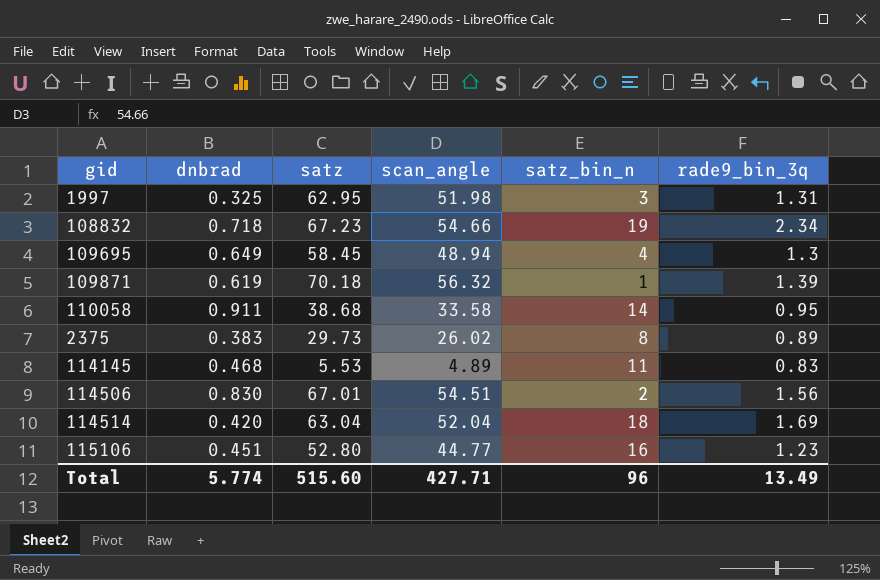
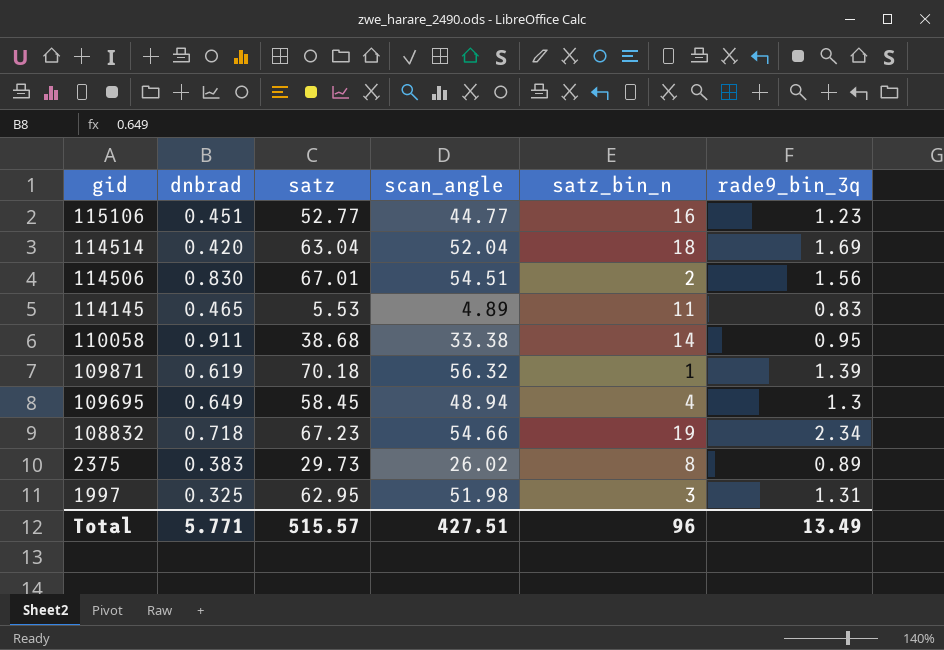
row order: none -> gid descending
115106 | satz: 52.80 -> 52.77
114145 | dnbrad: 0.468 -> 0.465
110058 | scan_angle: 33.58 -> 33.38
Total | dnbrad: 5.774 -> 5.771
Total | satz: 515.60 -> 515.57
Total | scan_angle: 427.71 -> 427.51

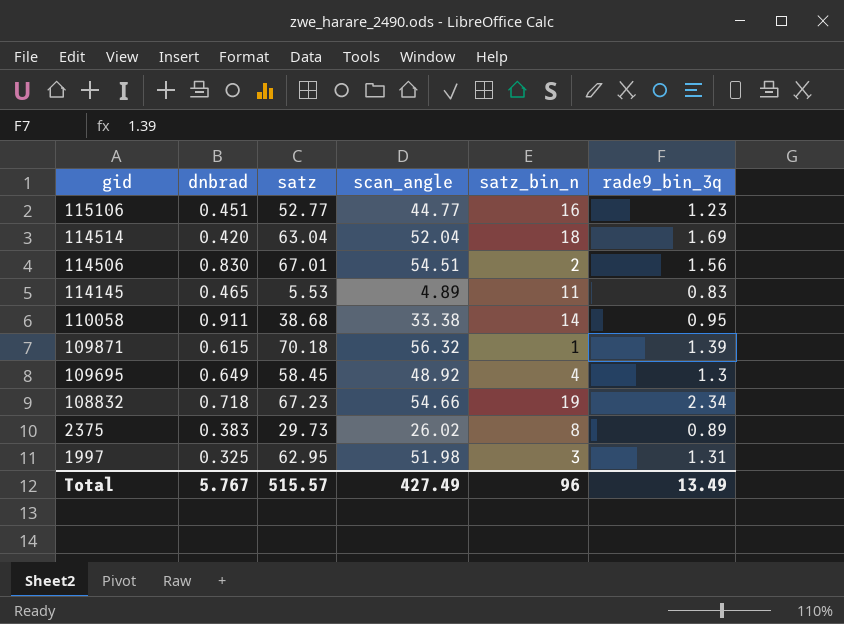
109871 | dnbrad: 0.619 -> 0.615
109695 | scan_angle: 48.94 -> 48.92
Total | dnbrad: 5.771 -> 5.767
Total | scan_angle: 427.51 -> 427.49

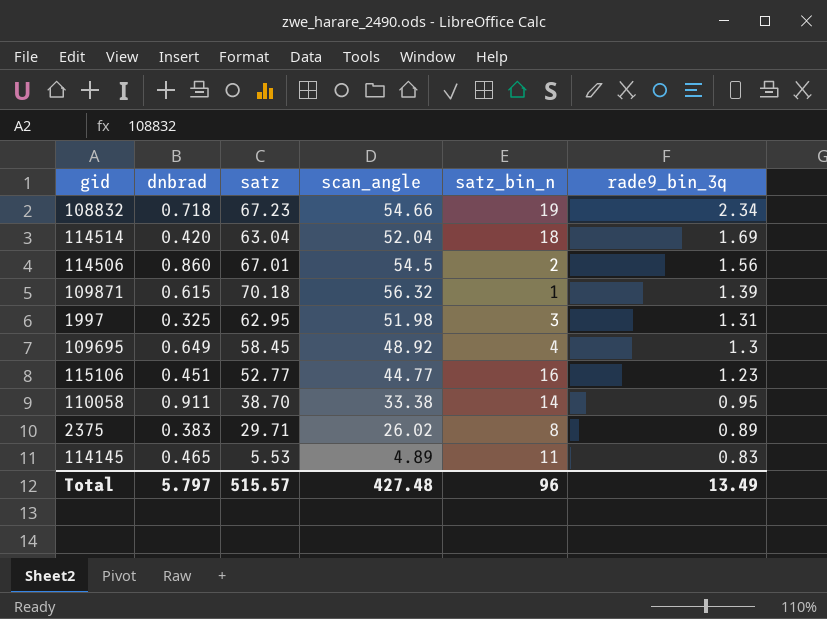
row order: gid descending -> rade9_bin_3q descending
114506 | dnbrad: 0.830 -> 0.860
114506 | scan_angle: 54.51 -> 54.5
110058 | satz: 38.68 -> 38.70
2375 | satz: 29.73 -> 29.71
Total | dnbrad: 5.767 -> 5.797
Total | scan_angle: 427.49 -> 427.48

